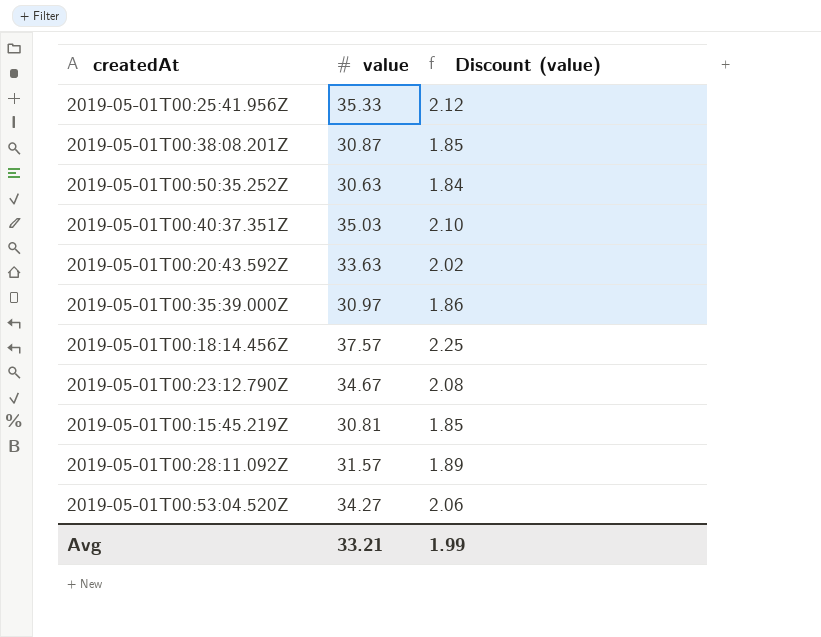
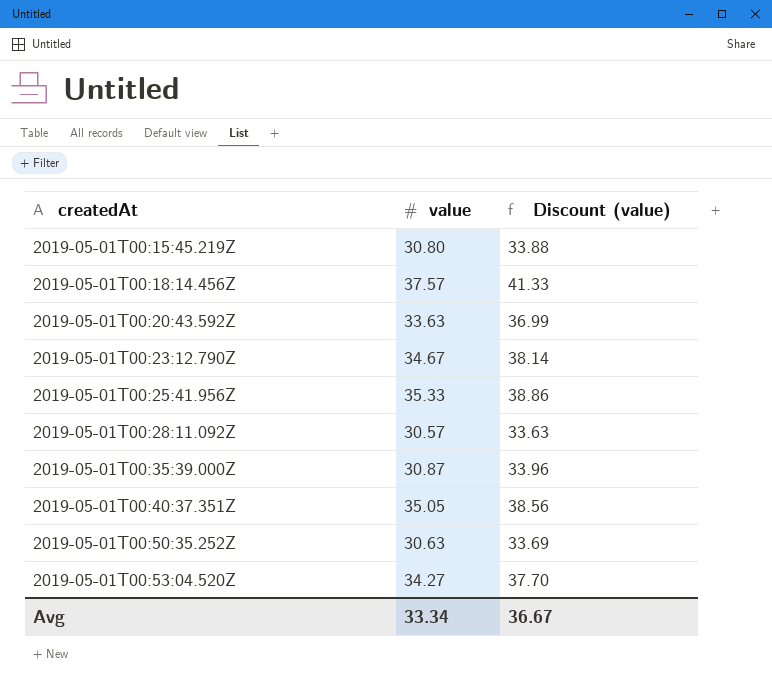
row order: none -> createdAt ascending
column Discount (value) | formula: [value] * 0.06 -> [value] * 1.1
row 2019-05-01T00:38:08.201Z: 30.87 | 1.85 -> none
2019-05-01T00:15:45.219Z | value: 30.81 -> 30.80
2019-05-01T00:28:11.092Z | value: 31.57 -> 30.57
2019-05-01T00:35:39.000Z | value: 30.97 -> 30.87
2019-05-01T00:40:37.351Z | value: 35.03 -> 35.05
Avg | value: 33.21 -> 33.34
Avg | Discount (value): 1.99 -> 36.67

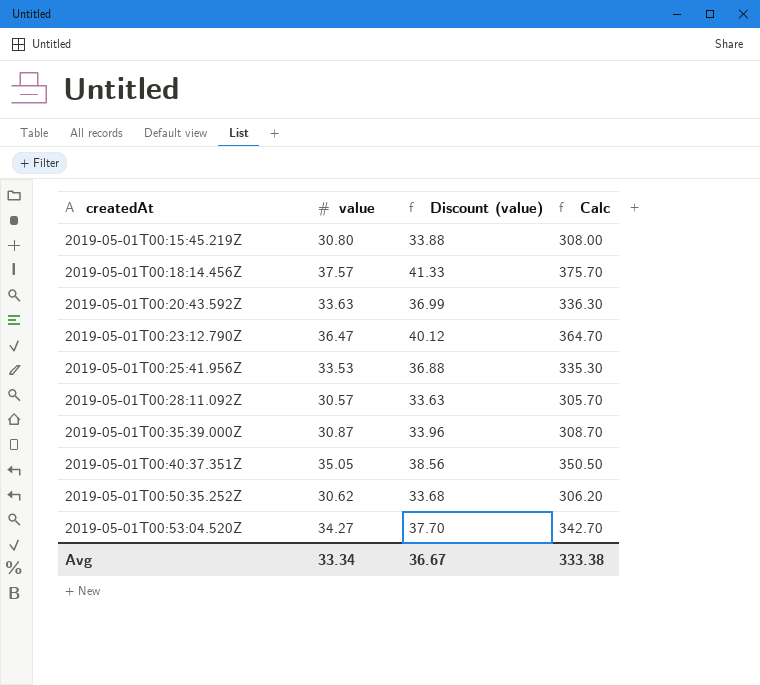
column Calc | formula: none -> [value] * 10
2019-05-01T00:23:12.790Z | value: 34.67 -> 36.47
2019-05-01T00:23:12.790Z | Discount (value): 38.14 -> 40.12
2019-05-01T00:25:41.956Z | value: 35.33 -> 33.53
2019-05-01T00:25:41.956Z | Discount (value): 38.86 -> 36.88
2019-05-01T00:50:35.252Z | value: 30.63 -> 30.62
2019-05-01T00:50:35.252Z | Discount (value): 33.69 -> 33.68

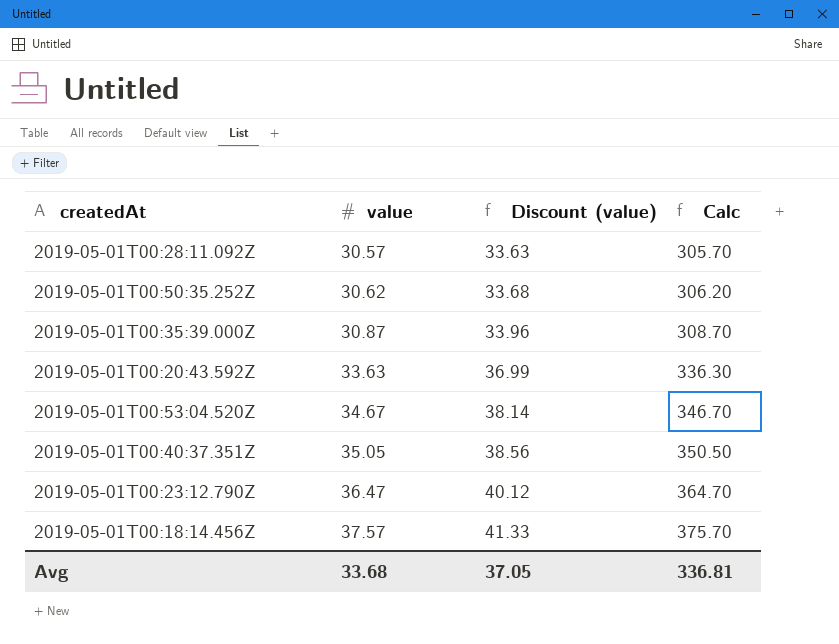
row order: createdAt ascending -> value ascending
row 2019-05-01T00:15:45.219Z: 30.80 | 33.88 | 308.00 -> none
row 2019-05-01T00:25:41.956Z: 33.53 | 36.88 | 335.30 -> none
2019-05-01T00:53:04.520Z | value: 34.27 -> 34.67
2019-05-01T00:53:04.520Z | Discount (value): 37.70 -> 38.14
2019-05-01T00:53:04.520Z | Calc: 342.70 -> 346.70
Avg | value: 33.34 -> 33.68
Avg | Discount (value): 36.67 -> 37.05
Avg | Calc: 333.38 -> 336.81

